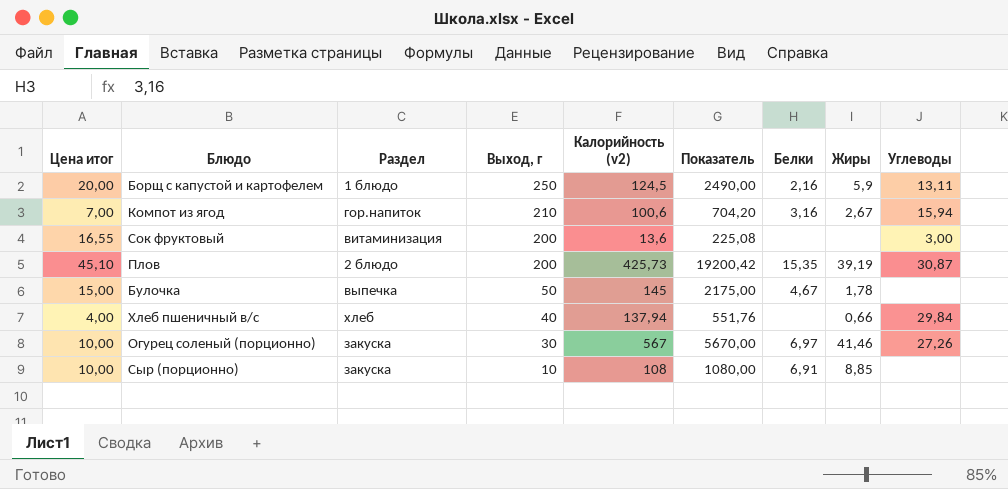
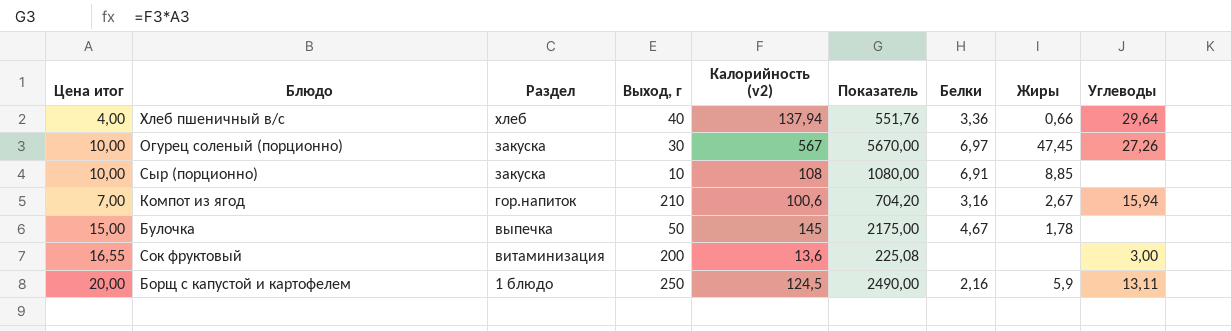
row order: Выход, г descending -> Раздел descending
row Плов: 45,10 | 2 блюдо | 200 | 425,73 | 19200,42 | 15,35 | 39,19 | 30,87 -> none
Хлеб пшеничный в/с | Белки: none -> 3,36
Хлеб пшеничный в/с | Углеводы: 29,84 -> 29,64
Огурец соленый (порционно) | Жиры: 41,46 -> 47,45

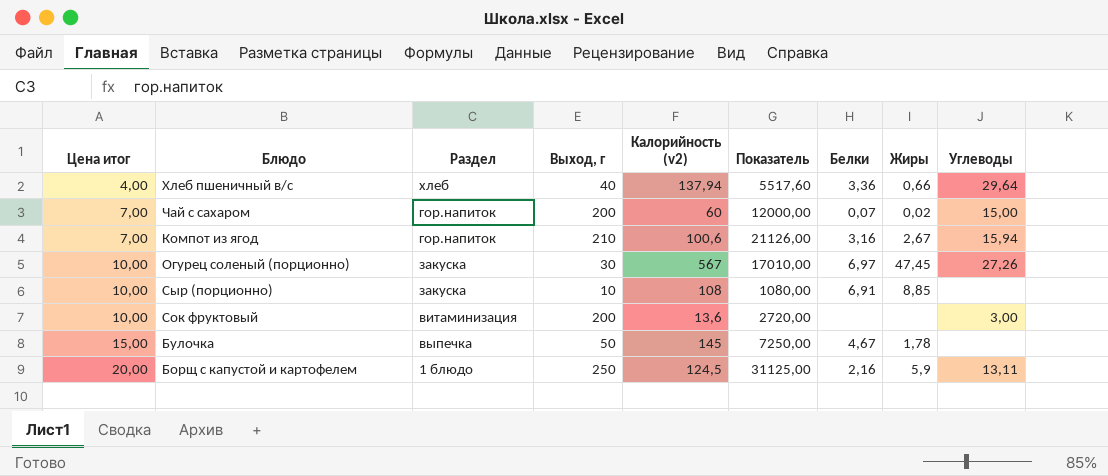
row order: Раздел descending -> Цена итог ascending
column Показатель | formula: [Цена итог] * [Калорийность (v2)] -> [Выход, г] * [Калорийность (v2)]
row Чай с сахаром: none -> 7,00 | гор.напиток | 200 | 60 | 12000,00 | 0,07 | 0,02 | 15,00
Сок фруктовый | Цена итог: 16,55 -> 10,00

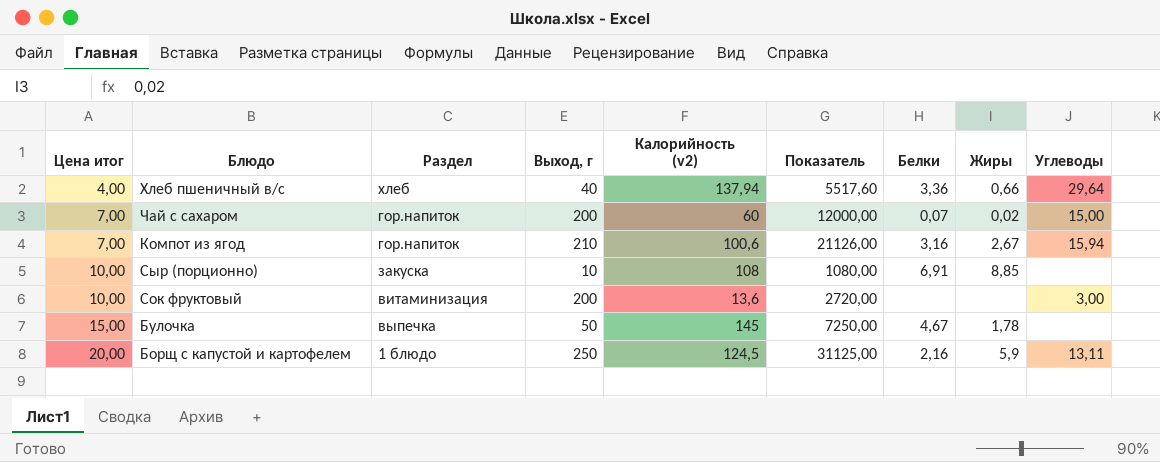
row Огурец соленый (порционно): 10,00 | закуска | 30 | 567 | 17010,00 | 6,97 | 47,45 | 27,26 -> none

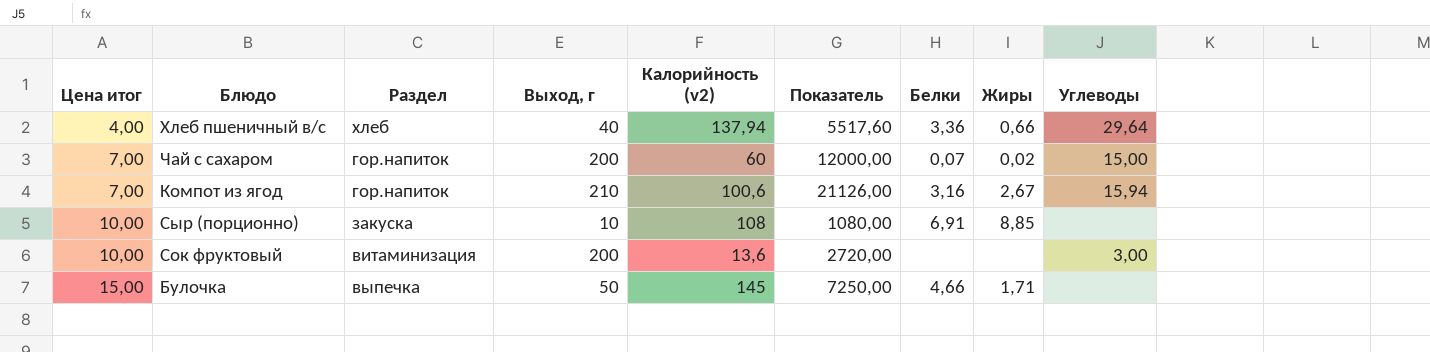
row Борщ с капустой и картофелем: 20,00 | 1 блюдо | 250 | 124,5 | 31125,00 | 2,16 | 5,9 | 13,11 -> none
Булочка | Белки: 4,67 -> 4,66
Булочка | Жиры: 1,78 -> 1,71

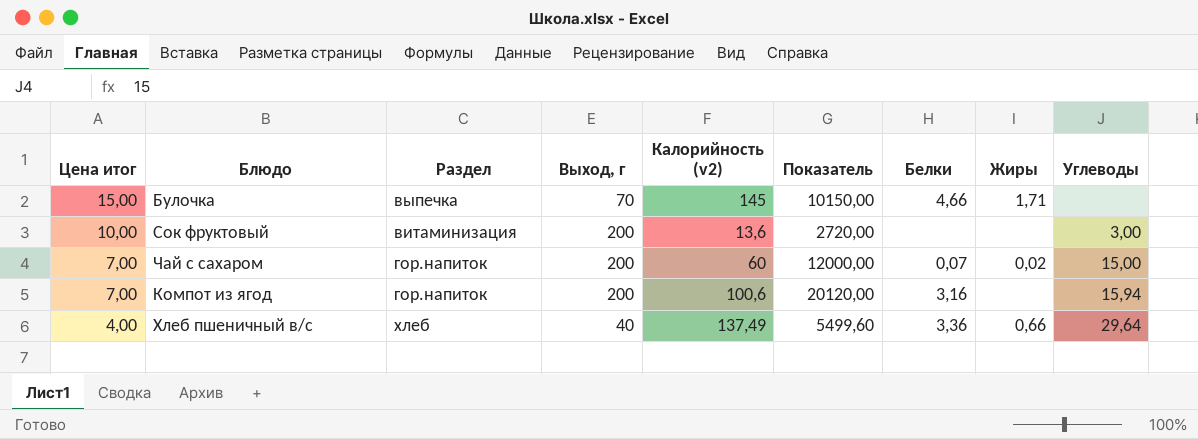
row order: Цена итог ascending -> Цена итог descending
row Сыр (порционно): 10,00 | закуска | 10 | 108 | 1080,00 | 6,91 | 8,85 | none -> none
Булочка | Выход, г: 50 -> 70
Булочка | Показатель: 7250,00 -> 10150,00
Компот из ягод | Выход, г: 210 -> 200
Компот из ягод | Показатель: 21126,00 -> 20120,00
Компот из ягод | Жиры: 2,67 -> none
Хлеб пшеничный в/с | Калорийность (v2): 137,94 -> 137,49
Хлеб пшеничный в/с | Показатель: 5517,60 -> 5499,60

